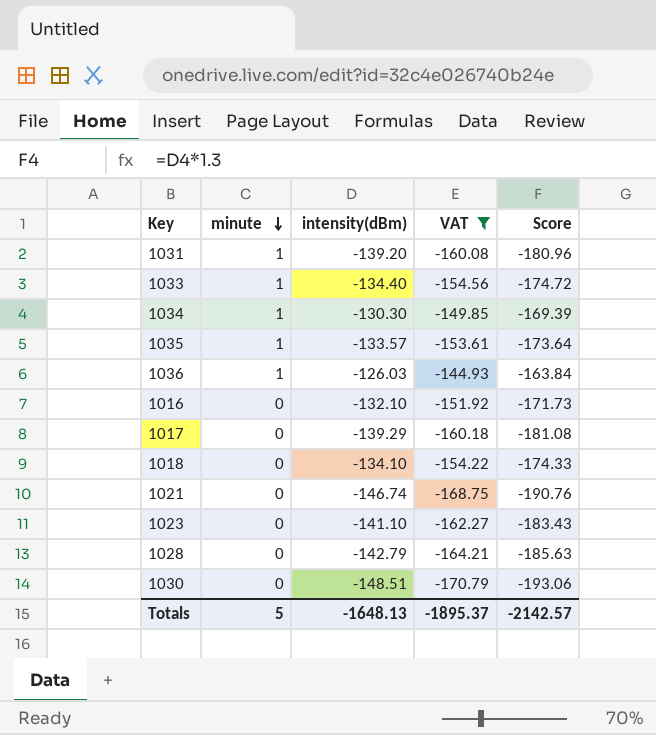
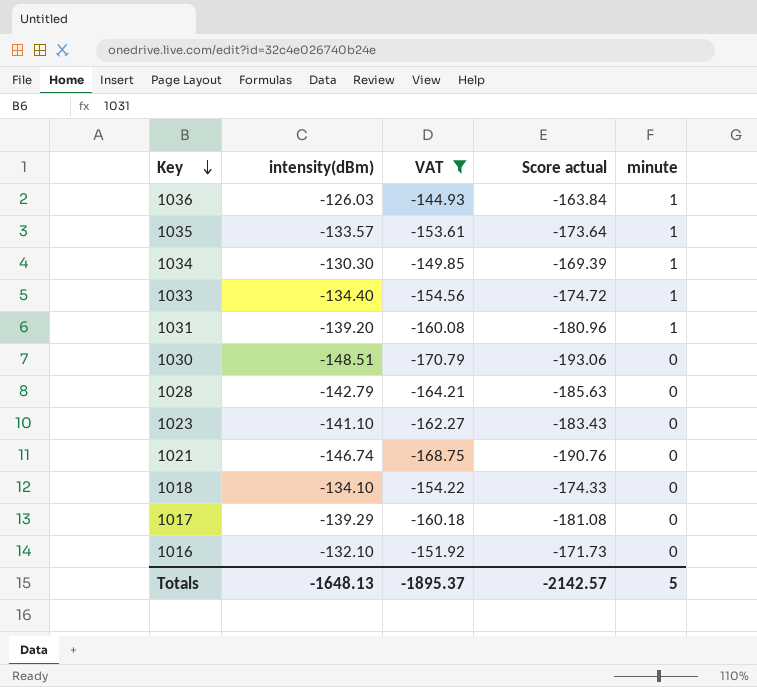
row order: minute descending -> Key descending
column name: Score -> Score actual
column minute | position: 2 -> 5

